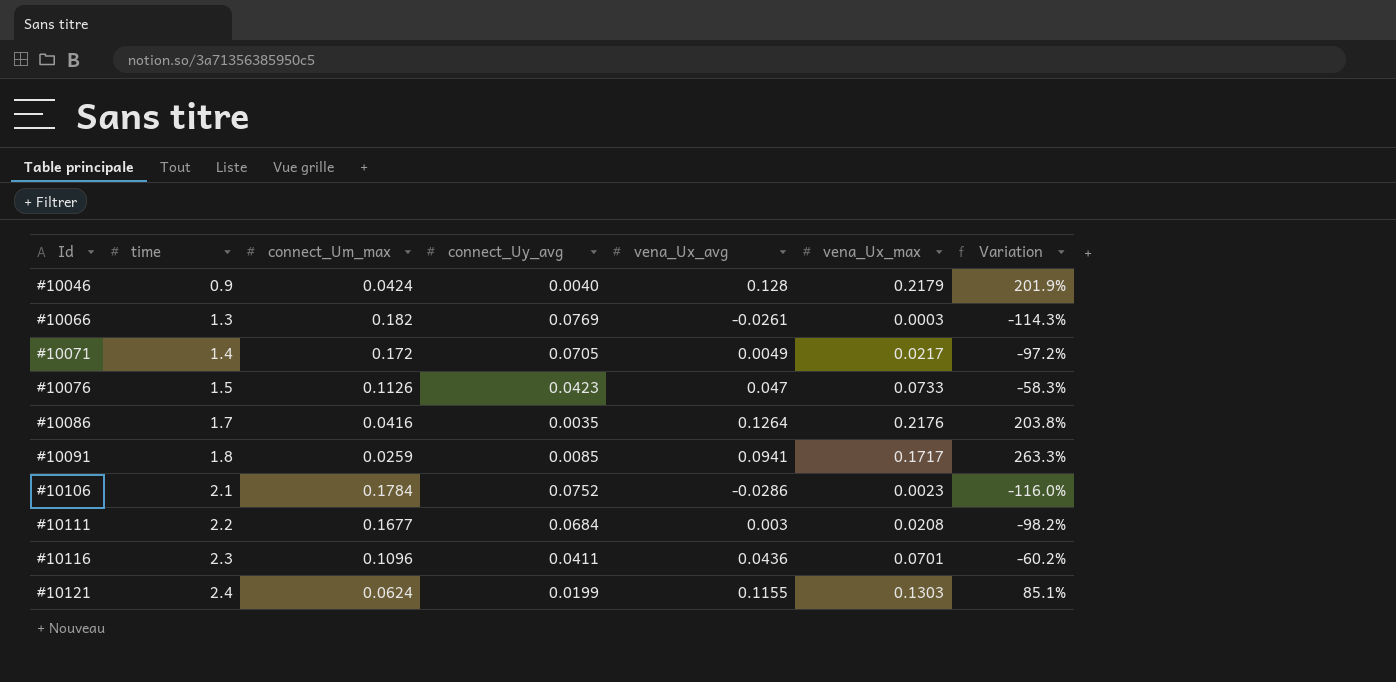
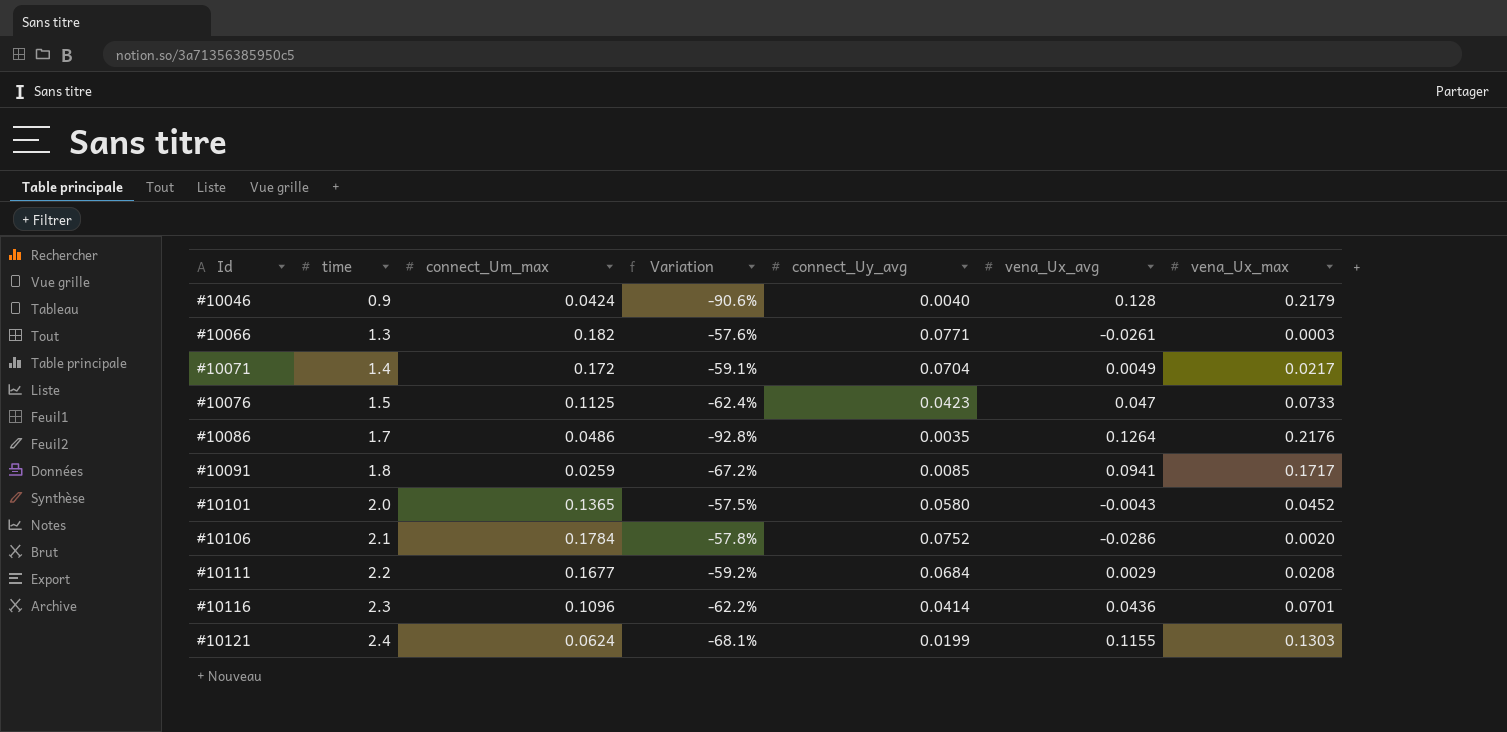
column Variation | formula: ([vena_Ux_avg] - [connect_Um_max]) / [connect_Um_max] -> ([connect_Uy_avg] - [connect_Um_max]) / [connect_Um_max]
column Variation | position: 7 -> 4
#10066 | connect_Uy_avg: 0.0769 -> 0.0771
#10071 | connect_Uy_avg: 0.0705 -> 0.0704
#10076 | connect_Um_max: 0.1126 -> 0.1125
#10086 | connect_Um_max: 0.0416 -> 0.0486
row #10101: none -> 2.0 | 0.1365 | -57.5% | 0.0580 | -0.0043 | 0.0452
#10106 | vena_Ux_max: 0.0023 -> 0.0020
#10111 | vena_Ux_avg: 0.003 -> 0.0029
#10116 | connect_Uy_avg: 0.0411 -> 0.0414

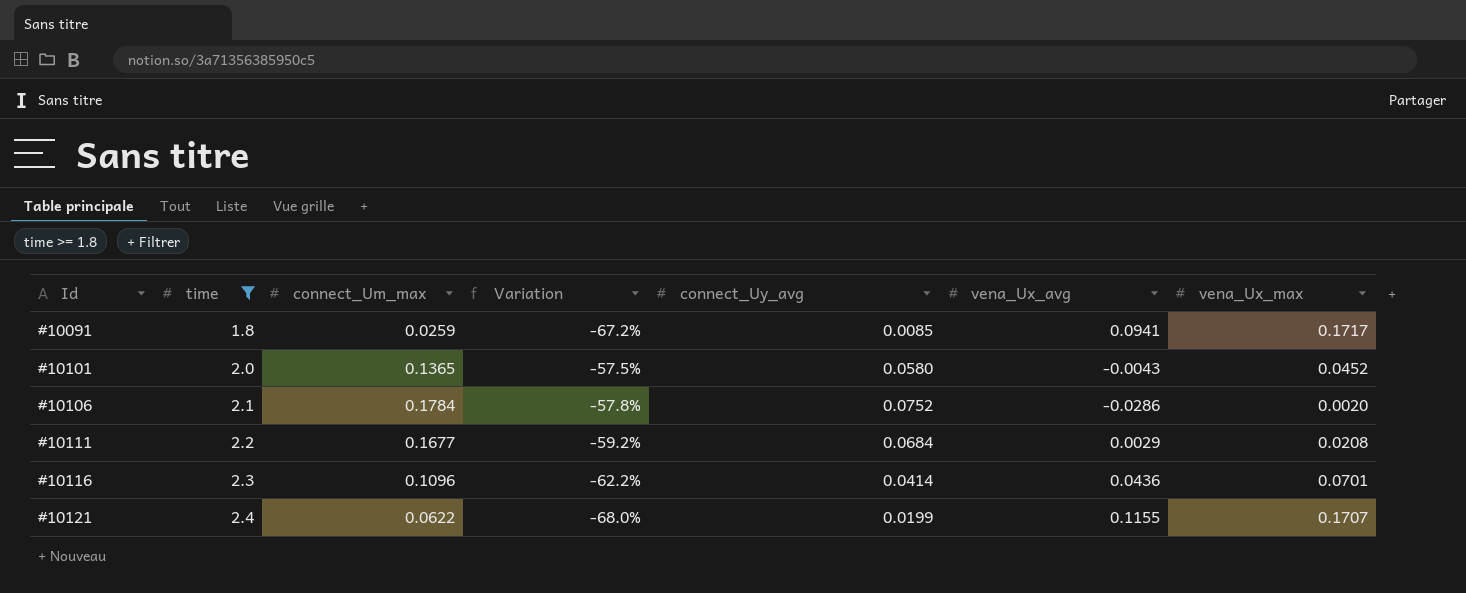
filter: none -> time >= 1.8
#10121 | connect_Um_max: 0.0624 -> 0.0622
#10121 | Variation: -68.1% -> -68.0%
#10121 | vena_Ux_max: 0.1303 -> 0.1707

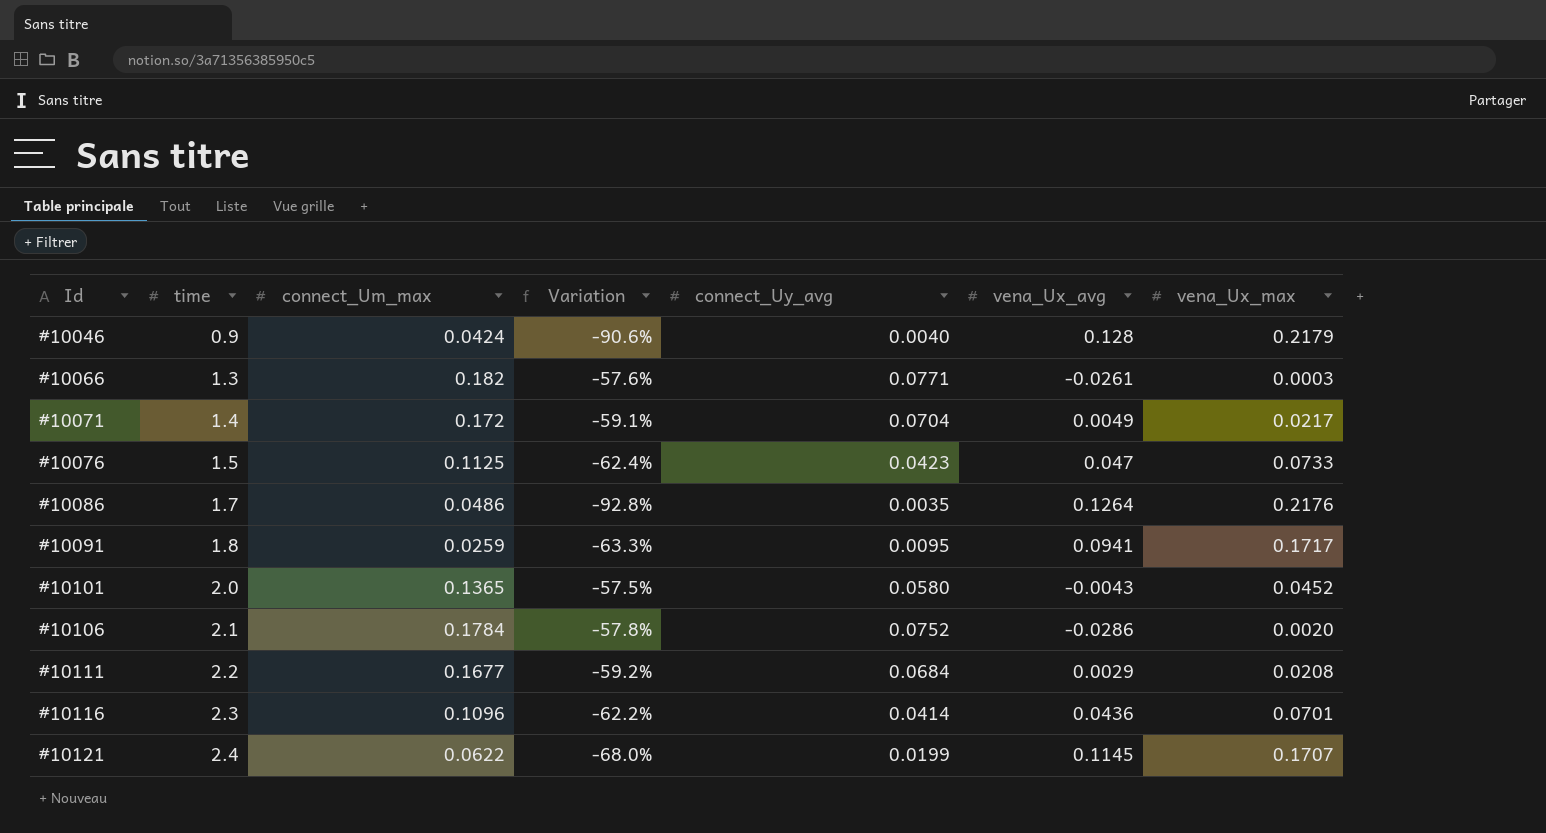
filter: time >= 1.8 -> none
#10091 | Variation: -67.2% -> -63.3%
#10091 | connect_Uy_avg: 0.0085 -> 0.0095
#10121 | vena_Ux_avg: 0.1155 -> 0.1145

